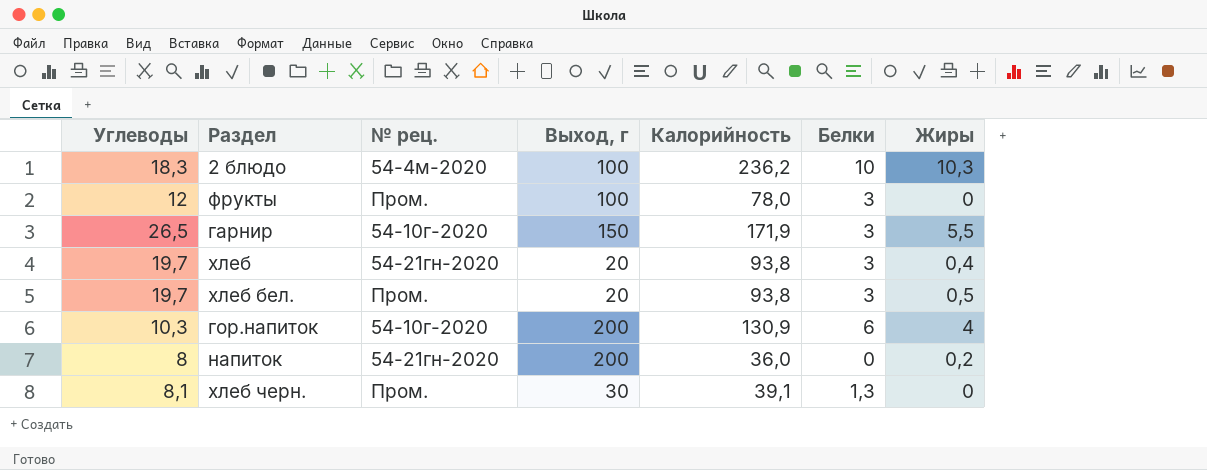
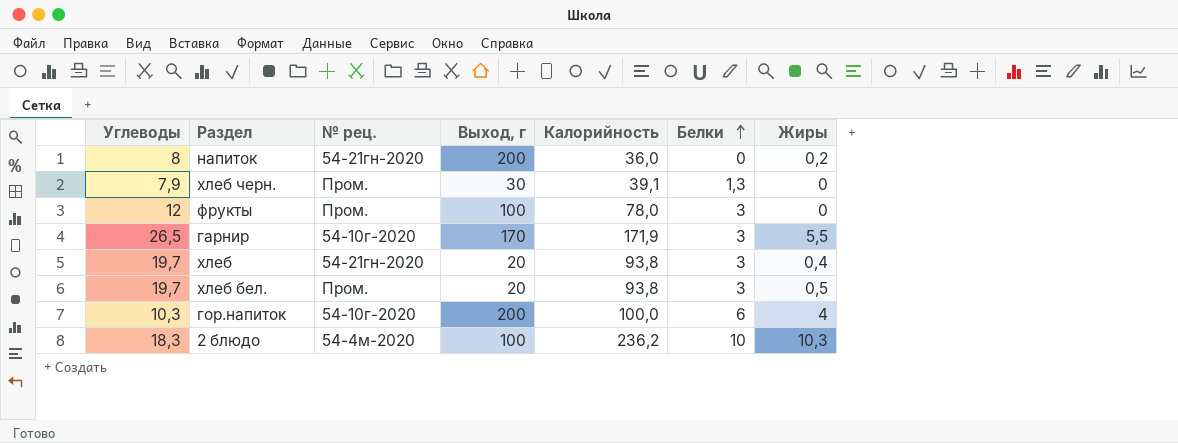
row order: none -> Белки ascending
хлеб черн. | Углеводы: 8,1 -> 7,9
гарнир | Выход, г: 150 -> 170
гор.напиток | Калорийность: 130,9 -> 100,0

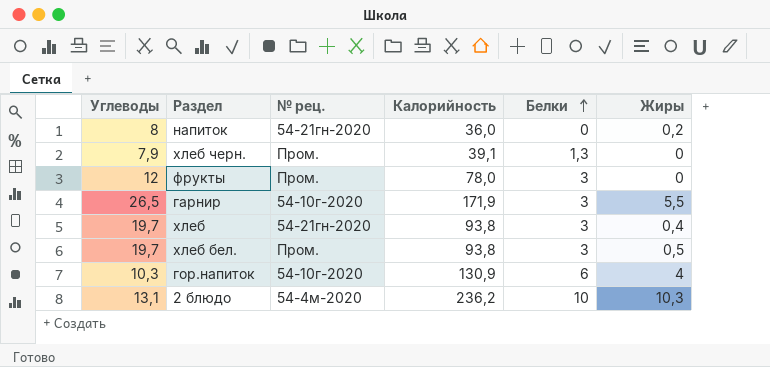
column Выход, г | position: 4 -> none
гор.напиток | Калорийность: 100,0 -> 130,9
2 блюдо | Углеводы: 18,3 -> 13,1

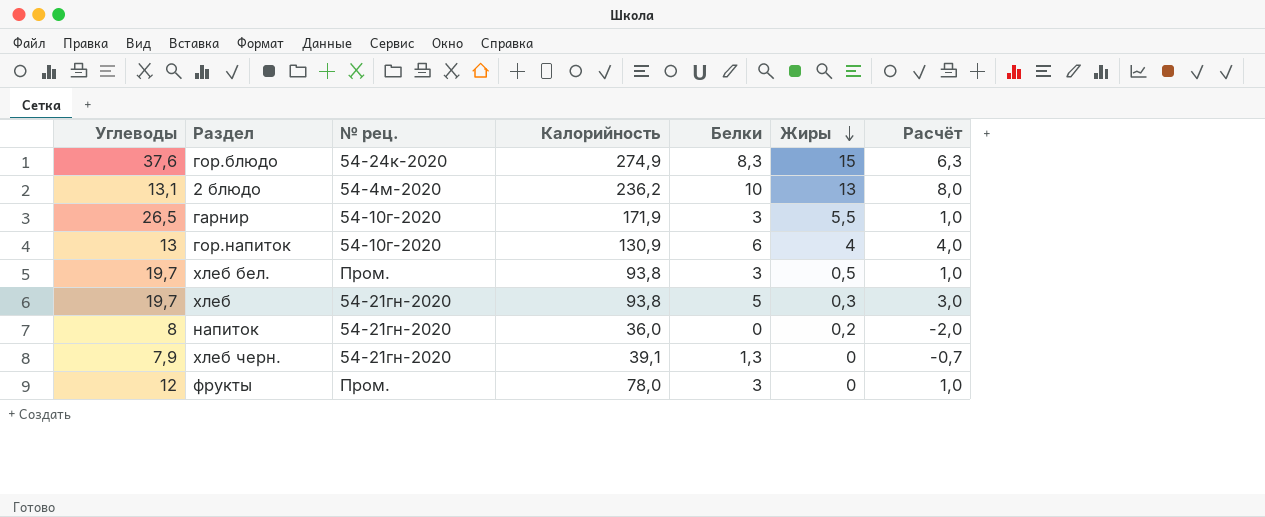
row order: Белки ascending -> Жиры descending
column Расчёт | formula: none -> [Белки] - 2
row гор.блюдо: none -> 37,6 | 54-24к-2020 | 274,9 | 8,3 | 15 | 6,3
2 блюдо | Жиры: 10,3 -> 13
гор.напиток | Углеводы: 10,3 -> 13
хлеб | Белки: 3 -> 5
хлеб | Жиры: 0,4 -> 0,3
хлеб черн. | № рец.: Пром. -> 54-21гн-2020

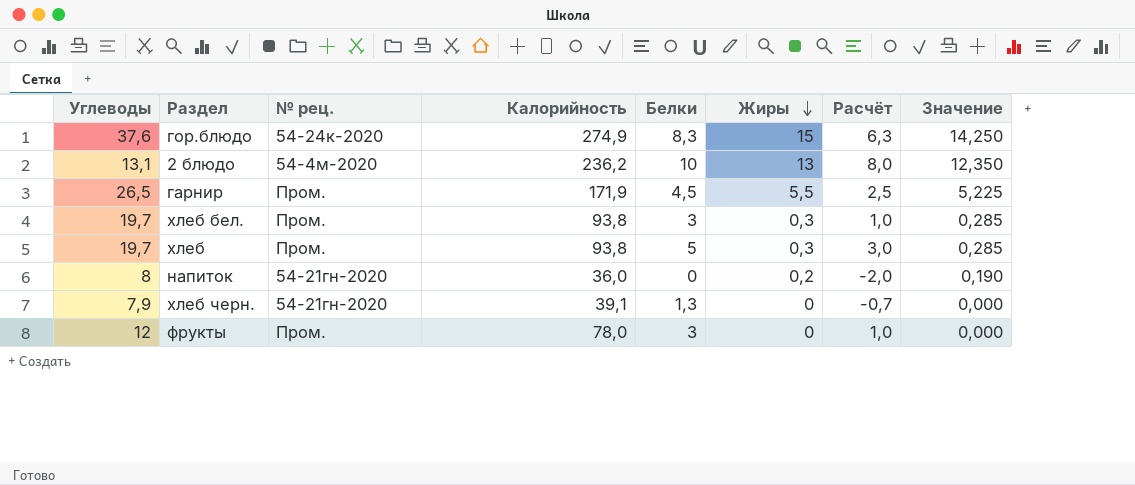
column Значение | formula: none -> [Жиры] * 0,95
row гор.напиток: 13 | 54-10г-2020 | 130,9 | 6 | 4 | 4,0 -> none
гарнир | № рец.: 54-10г-2020 -> Пром.
гарнир | Белки: 3 -> 4,5
гарнир | Расчёт: 1,0 -> 2,5
хлеб бел. | Жиры: 0,5 -> 0,3
хлеб | № рец.: 54-21гн-2020 -> Пром.

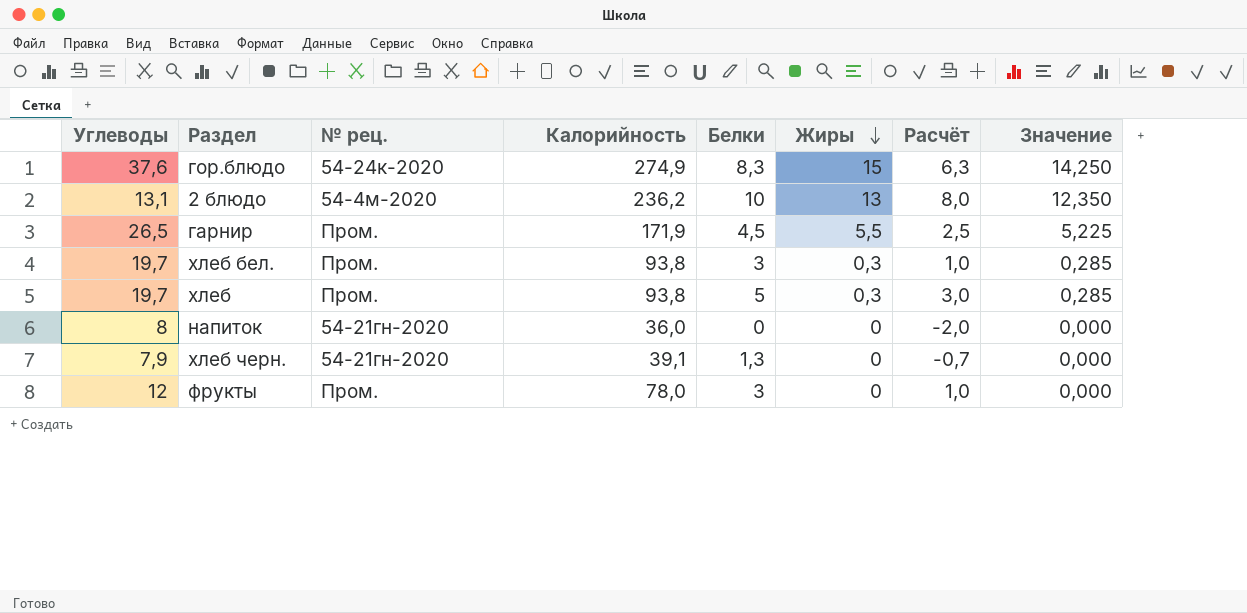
напиток | Жиры: 0,2 -> 0
напиток | Значение: 0,190 -> 0,000

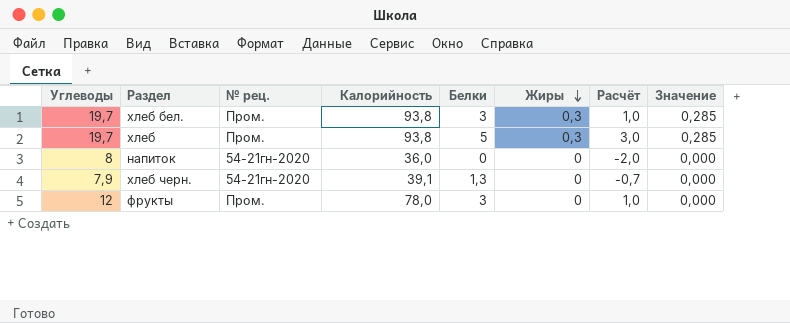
row гор.блюдо: 37,6 | 54-24к-2020 | 274,9 | 8,3 | 15 | 6,3 | 14,250 -> none
row 2 блюдо: 13,1 | 54-4м-2020 | 236,2 | 10 | 13 | 8,0 | 12,350 -> none
row гарнир: 26,5 | Пром. | 171,9 | 4,5 | 5,5 | 2,5 | 5,225 -> none

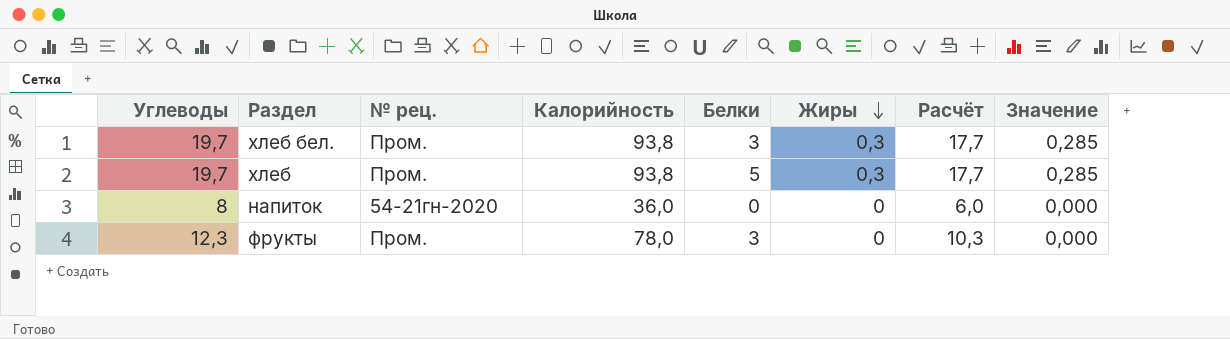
column Расчёт | formula: [Белки] - 2 -> [Углеводы] - 2
row хлеб черн.: 7,9 | 54-21гн-2020 | 39,1 | 1,3 | 0 | -0,7 | 0,000 -> none
фрукты | Углеводы: 12 -> 12,3

